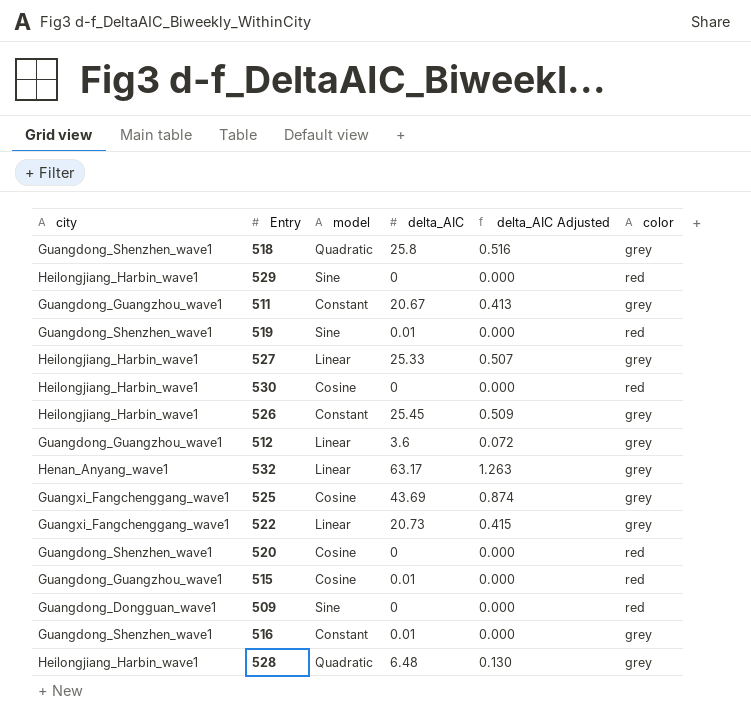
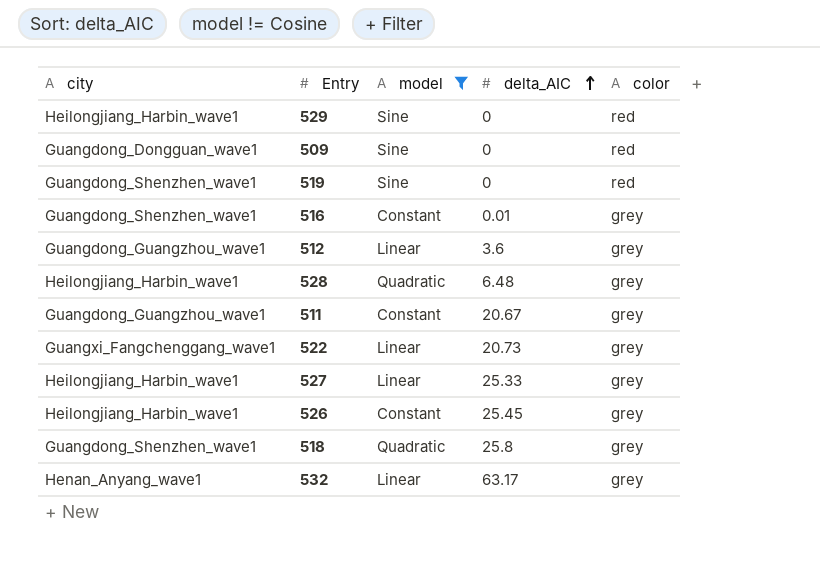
filter: none -> model != Cosine
row order: none -> delta_AIC ascending
column delta_AIC Adjusted | formula: [delta_AIC] * 0.02 -> none
519 | delta_AIC: 0.01 -> 0

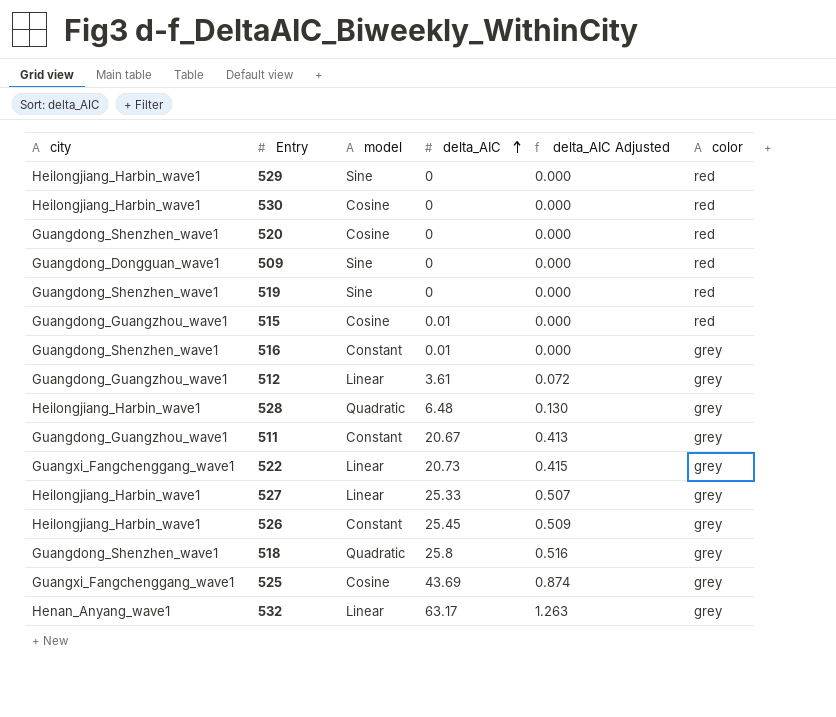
filter: model != Cosine -> none
column delta_AIC Adjusted | formula: none -> [delta_AIC] * 0.02
512 | delta_AIC: 3.6 -> 3.61

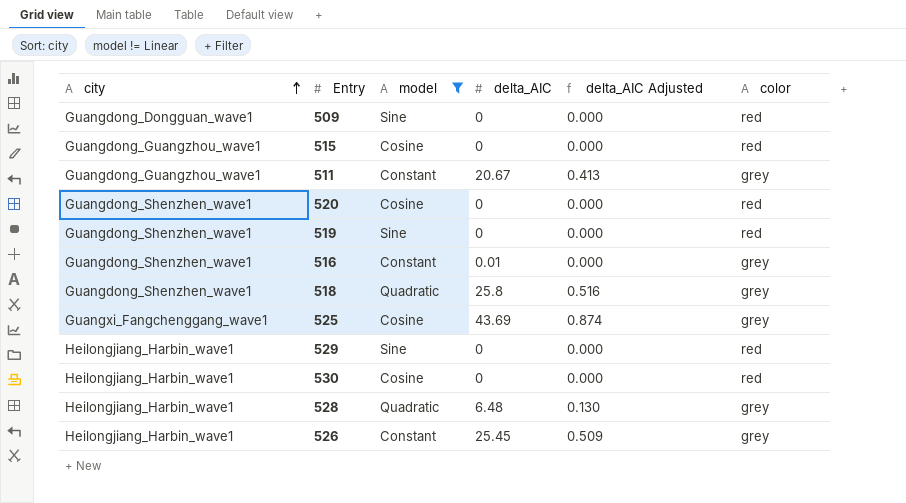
filter: none -> model != Linear
row order: delta_AIC ascending -> city ascending
515 | delta_AIC: 0.01 -> 0

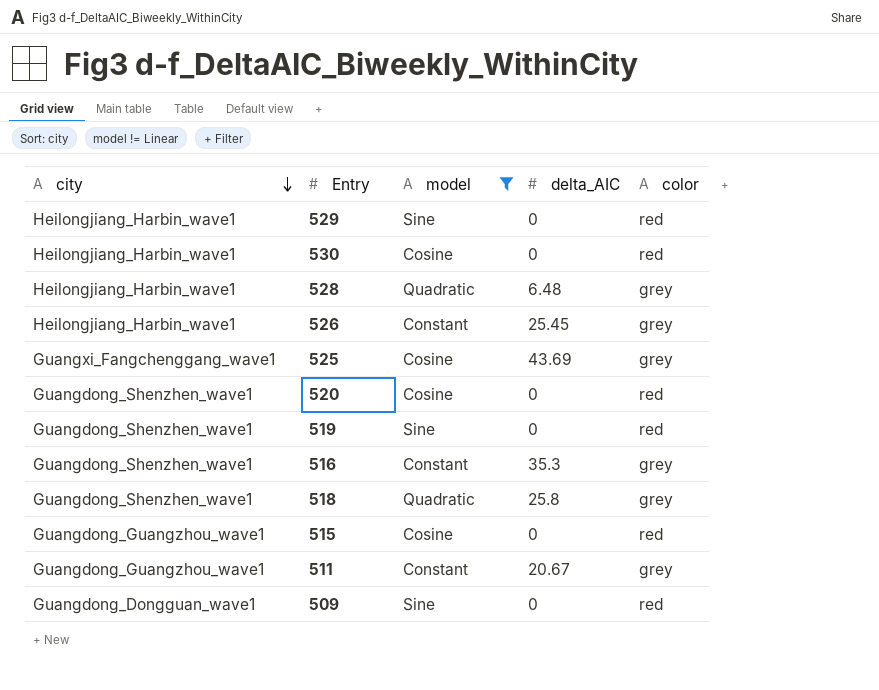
row order: city ascending -> city descending
column delta_AIC Adjusted | formula: [delta_AIC] * 0.02 -> none
516 | delta_AIC: 0.01 -> 35.3

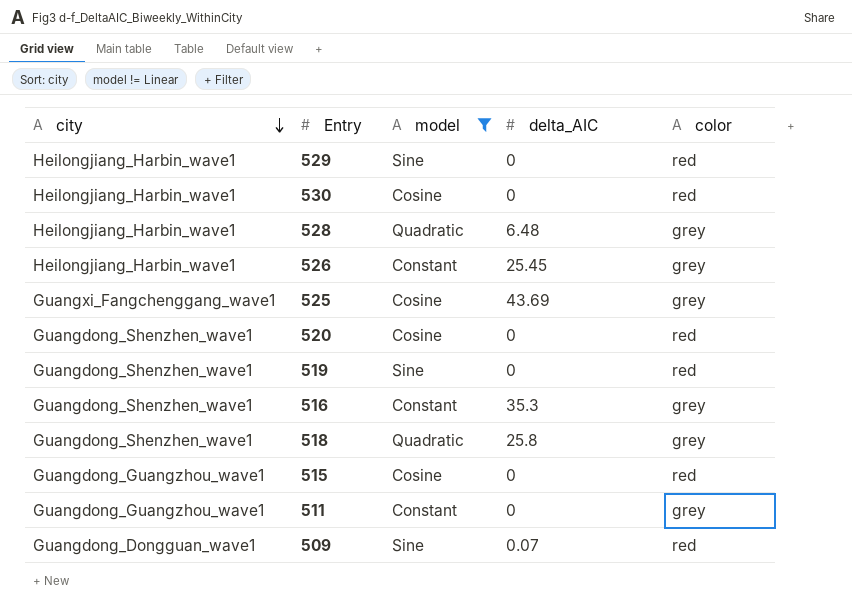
511 | delta_AIC: 20.67 -> 0
509 | delta_AIC: 0 -> 0.07

